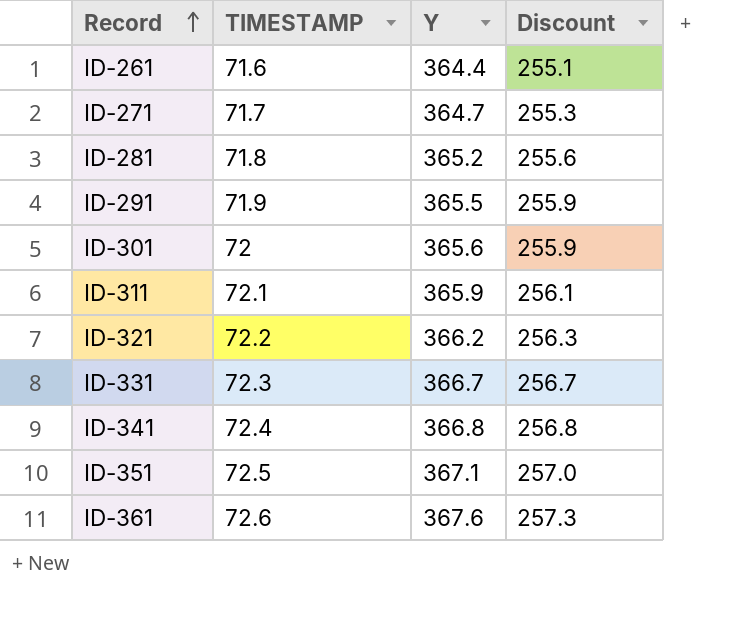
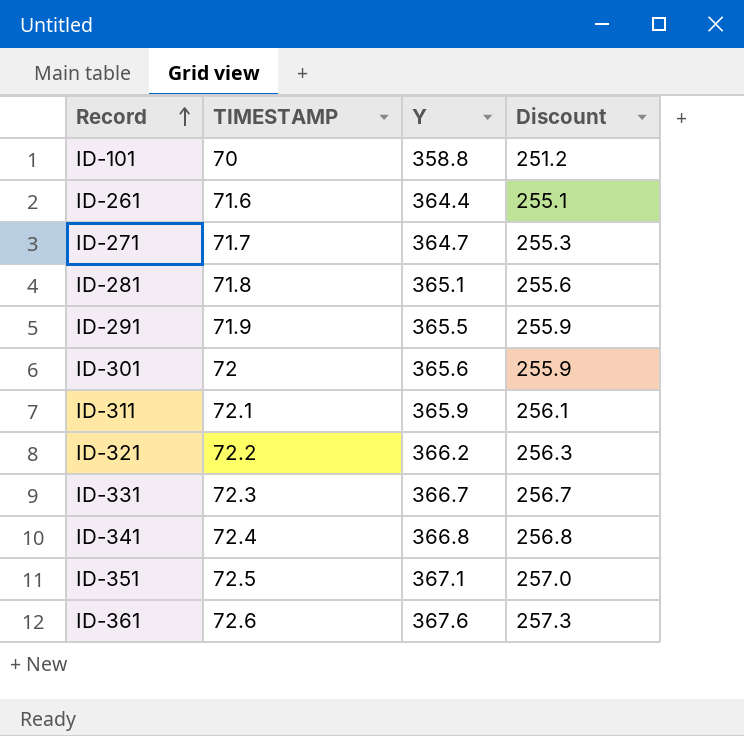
row ID-101: none -> 70 | 358.8 | 251.2
ID-281 | Y: 365.2 -> 365.1

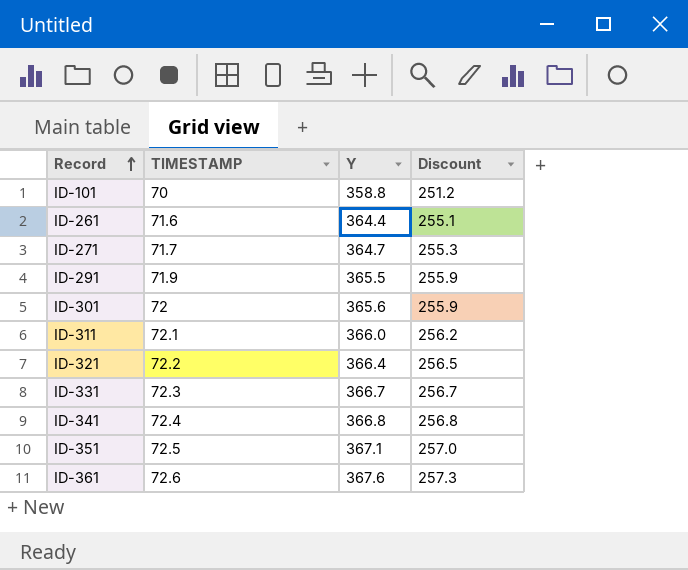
row ID-281: 71.8 | 365.1 | 255.6 -> none
ID-311 | Y: 365.9 -> 366.0
ID-311 | Discount: 256.1 -> 256.2
ID-321 | Y: 366.2 -> 366.4
ID-321 | Discount: 256.3 -> 256.5

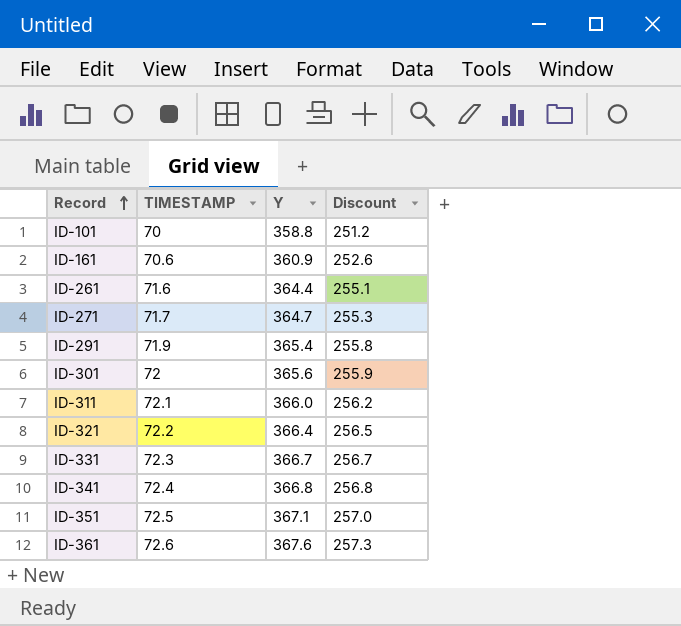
row ID-161: none -> 70.6 | 360.9 | 252.6
ID-291 | Y: 365.5 -> 365.4
ID-291 | Discount: 255.9 -> 255.8

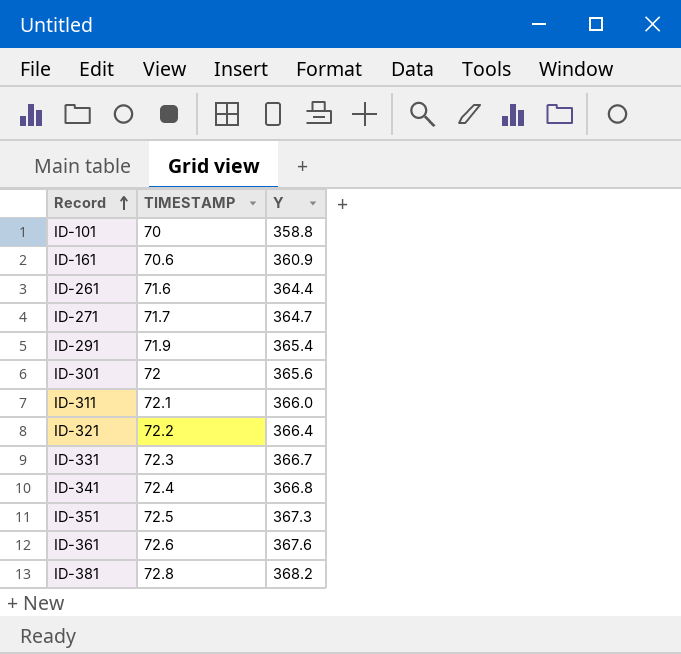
column Discount | formula: [Y] * 0.7 -> none
ID-351 | Y: 367.1 -> 367.3
row ID-381: none -> 72.8 | 368.2

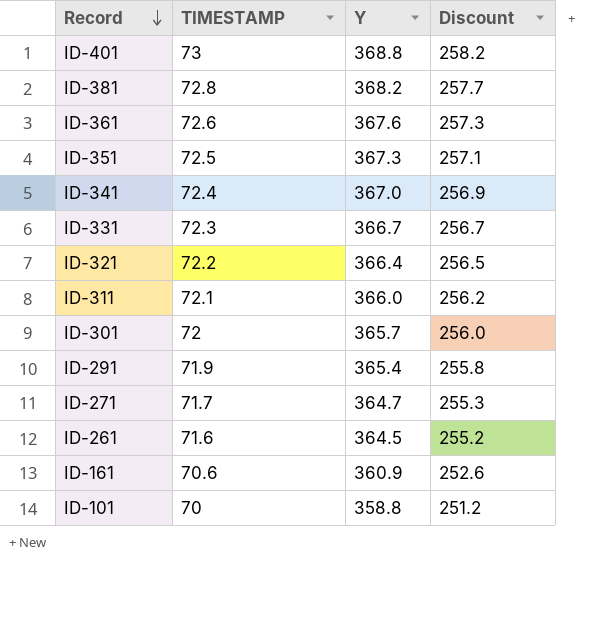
row order: Record ascending -> Record descending
column Discount | formula: none -> [Y] * 0.7
row ID-401: none -> 73 | 368.8 | 258.2
ID-341 | Y: 366.8 -> 367.0
ID-301 | Y: 365.6 -> 365.7
ID-261 | Y: 364.4 -> 364.5

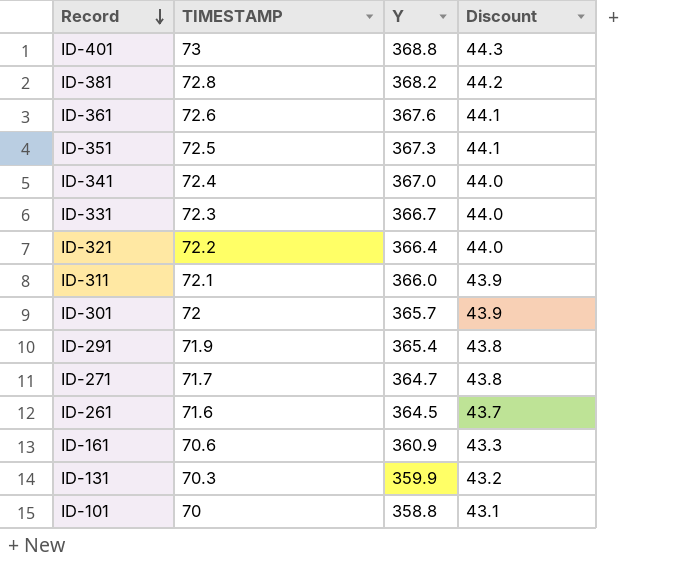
column Discount | formula: [Y] * 0.7 -> [Y] * 0.12
row ID-131: none -> 70.3 | 359.9 | 43.2

